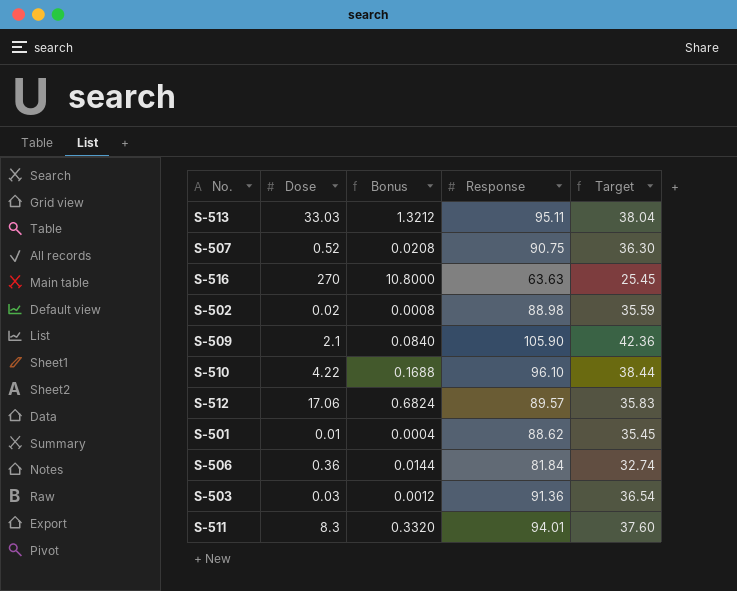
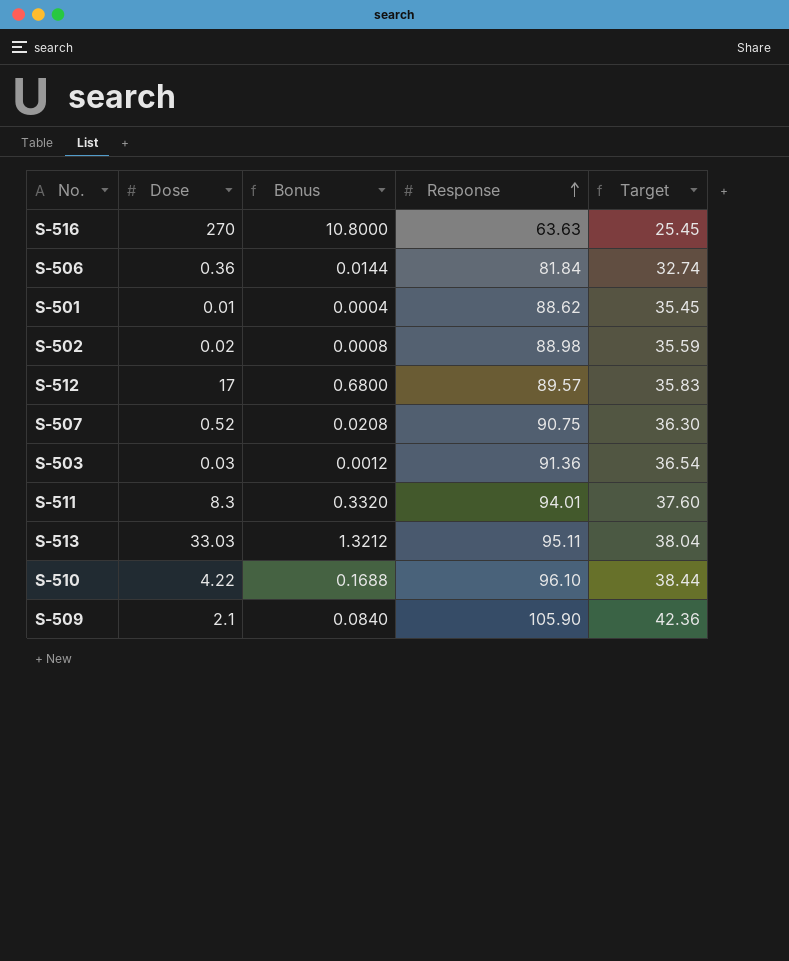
row order: none -> Response ascending
S-512 | Dose: 17.06 -> 17
S-512 | Bonus: 0.6824 -> 0.6800

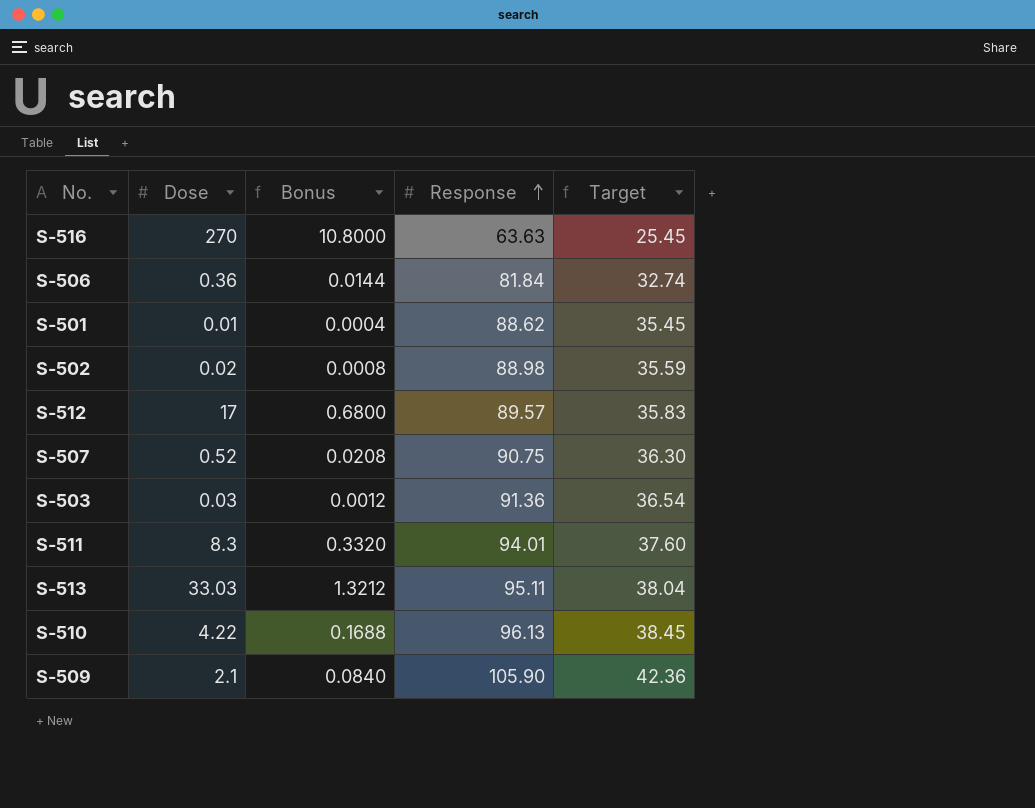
S-510 | Response: 96.10 -> 96.13
S-510 | Target: 38.44 -> 38.45

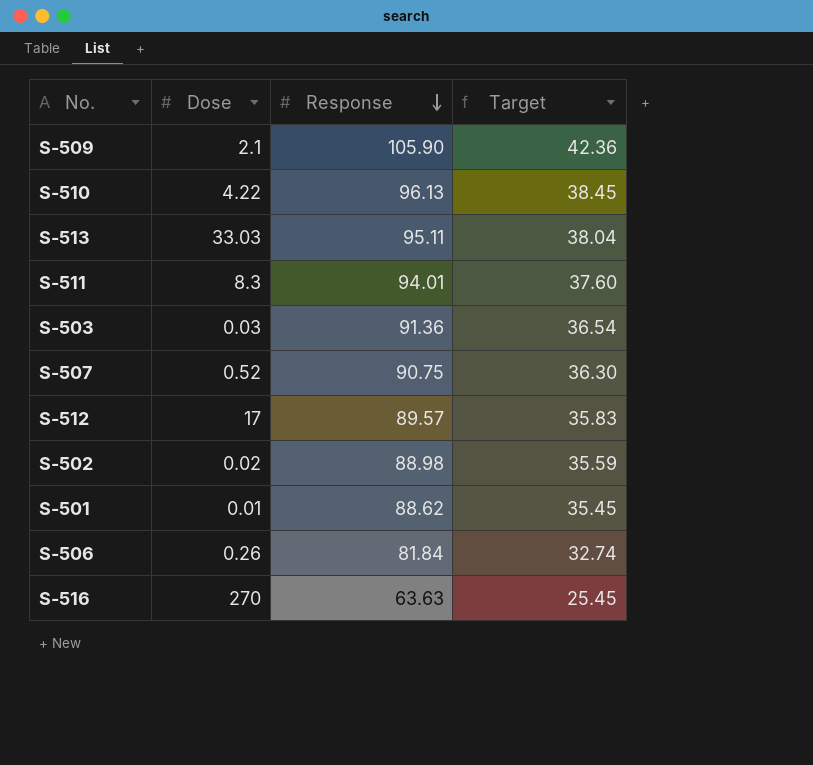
row order: Response ascending -> Response descending
column Bonus | formula: [Dose] * 0.04 -> none
S-506 | Dose: 0.36 -> 0.26

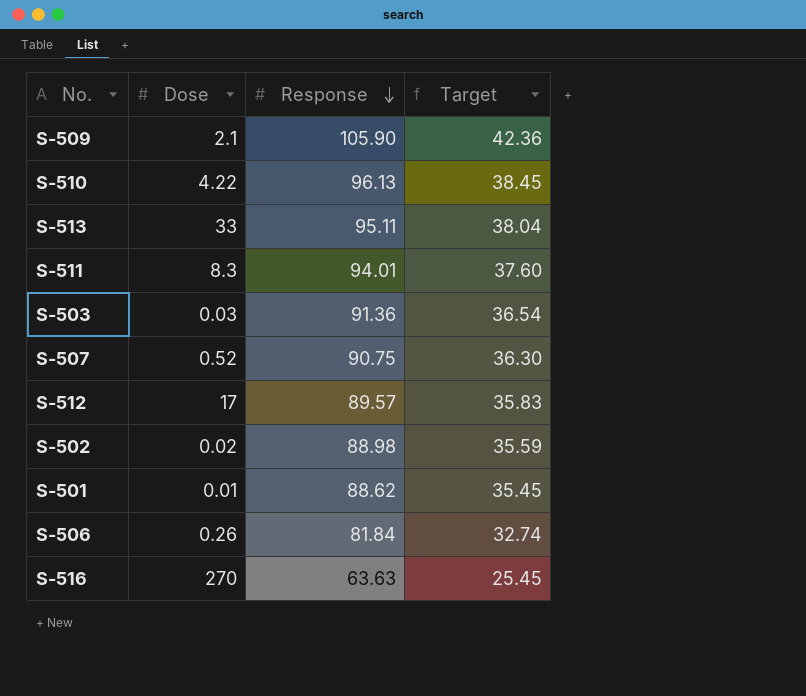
S-513 | Dose: 33.03 -> 33

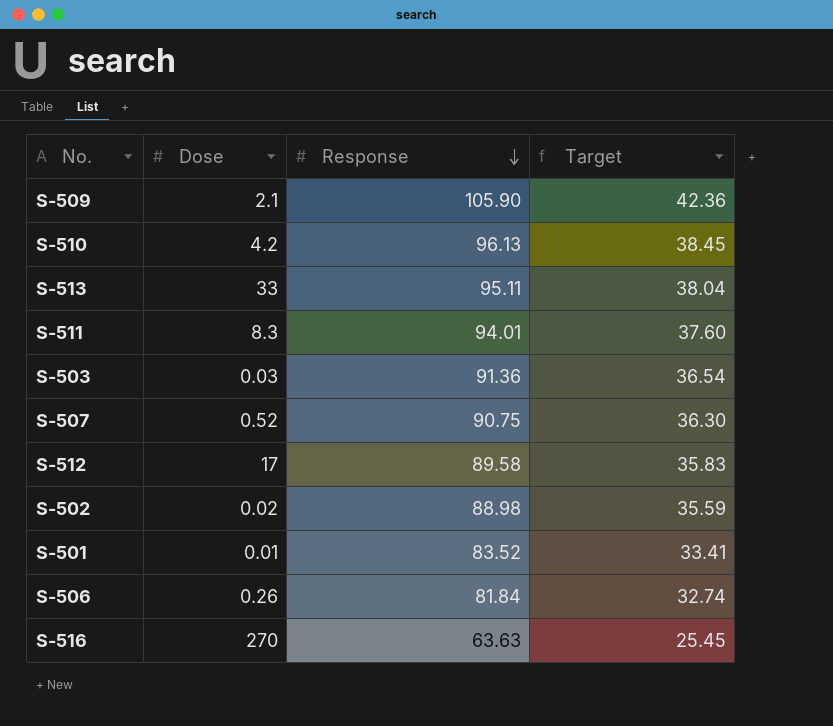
S-510 | Dose: 4.22 -> 4.2
S-512 | Response: 89.57 -> 89.58
S-501 | Response: 88.62 -> 83.52
S-501 | Target: 35.45 -> 33.41

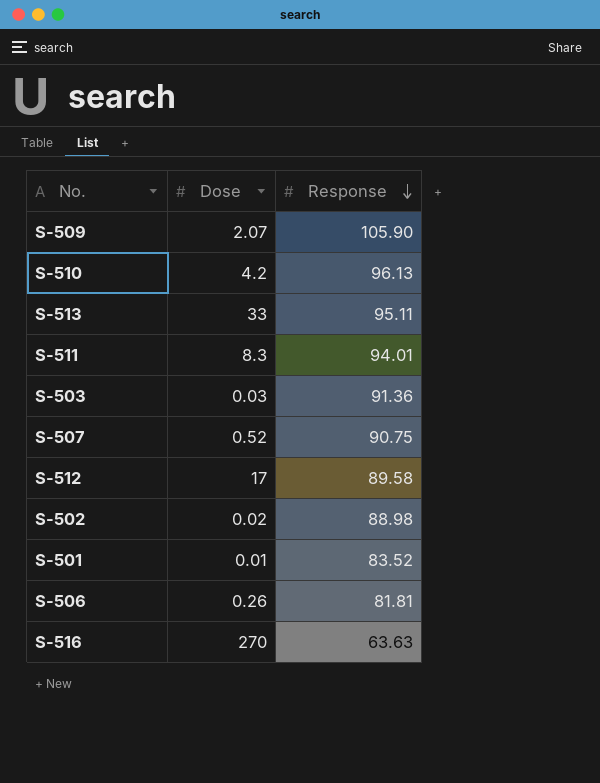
column Target | formula: [Response] * 0.4 -> none
S-509 | Dose: 2.1 -> 2.07
S-506 | Response: 81.84 -> 81.81

